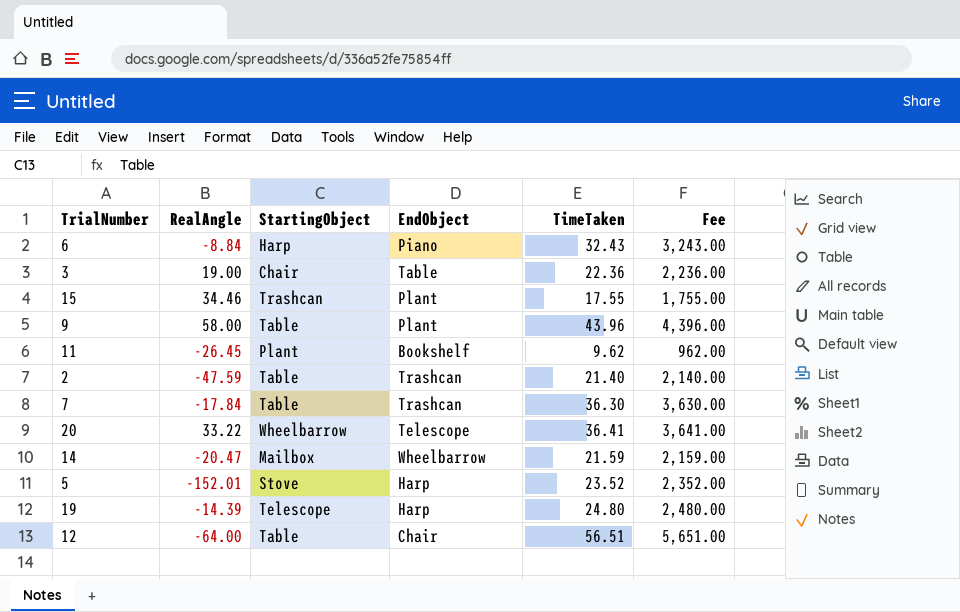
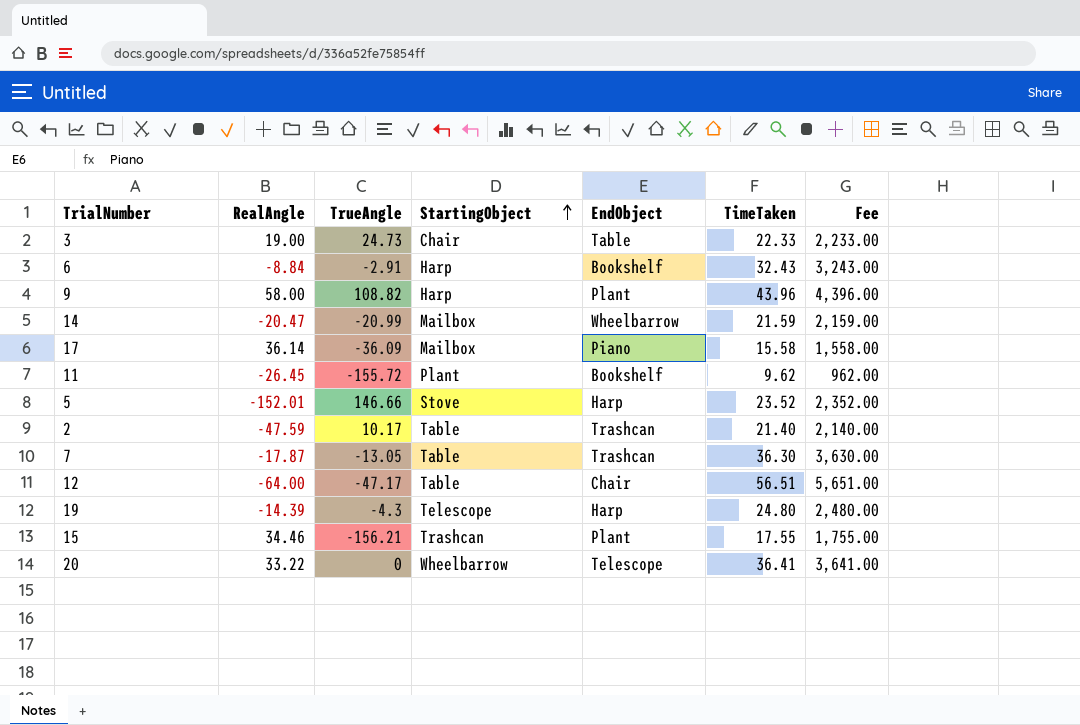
row order: none -> StartingObject ascending
column TrueAngle | position: none -> 3
3 | TimeTaken: 22.36 -> 22.33
3 | Fee: 2,236.00 -> 2,233.00
6 | EndObject: Piano -> Bookshelf
9 | StartingObject: Table -> Harp
row 17: none -> 36.14 | -36.09 | Mailbox | Piano | 15.58 | 1,558.00
7 | RealAngle: -17.84 -> -17.87

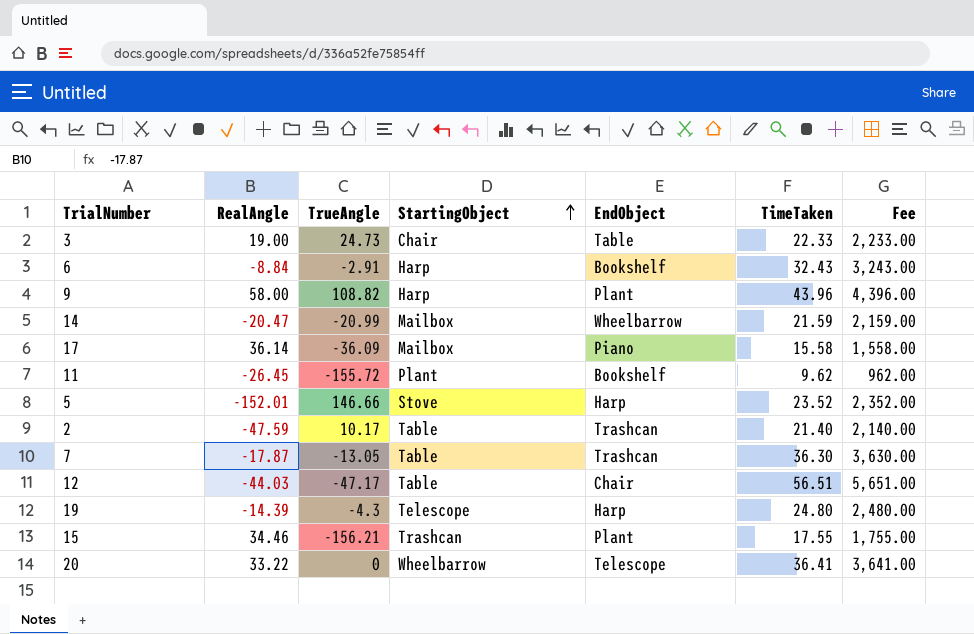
12 | RealAngle: -64.00 -> -44.03

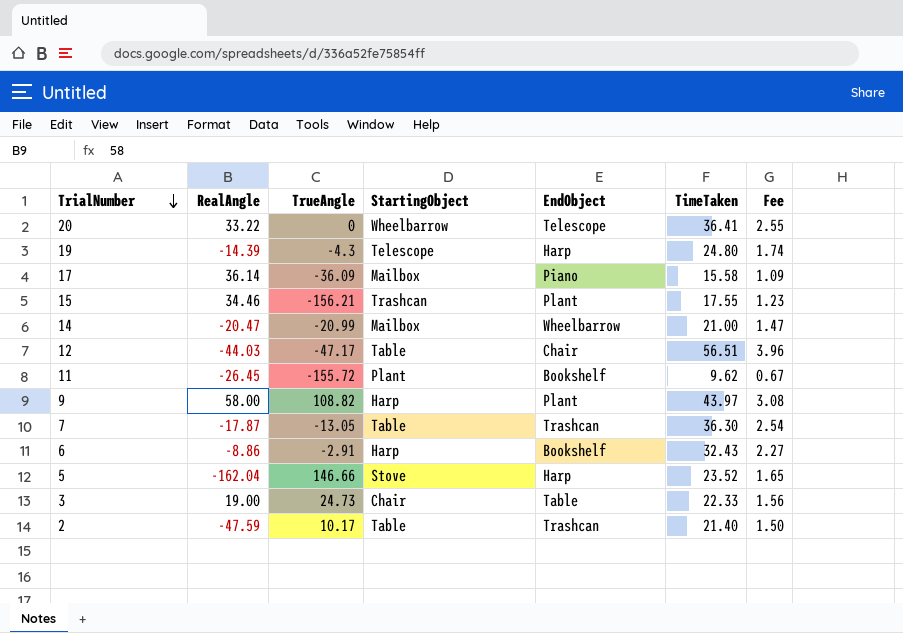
row order: StartingObject ascending -> TrialNumber descending
column Fee | formula: [TimeTaken] * 100 -> [TimeTaken] * 0.07
14 | TimeTaken: 21.59 -> 21.00
9 | TimeTaken: 43.96 -> 43.97
6 | RealAngle: -8.84 -> -8.86
5 | RealAngle: -152.01 -> -162.04

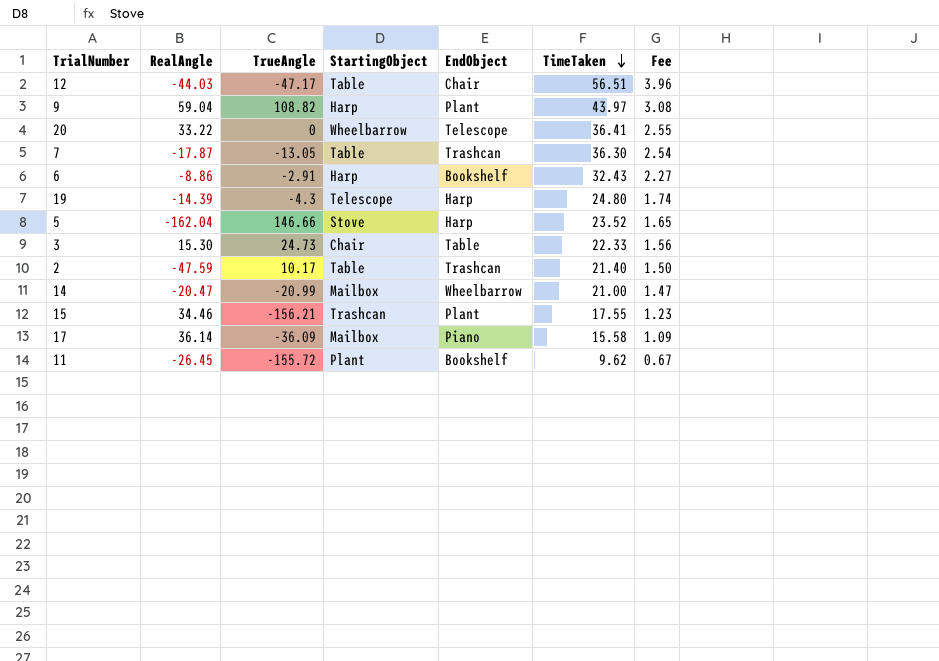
row order: TrialNumber descending -> TimeTaken descending
9 | RealAngle: 58.00 -> 59.04
3 | RealAngle: 19.00 -> 15.30

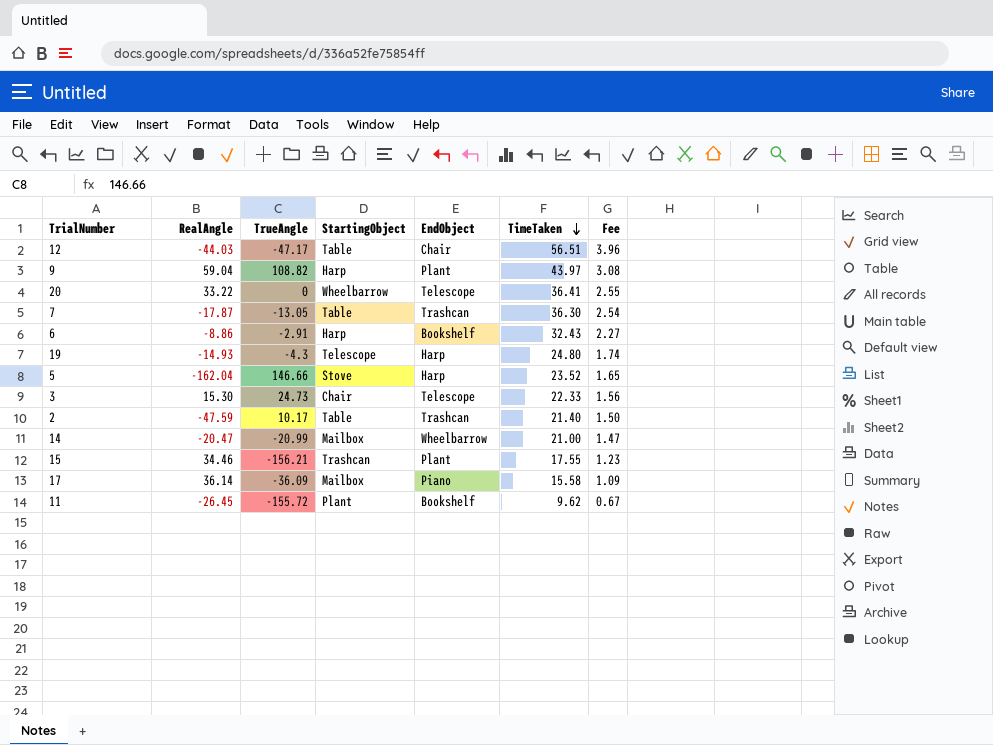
19 | RealAngle: -14.39 -> -14.93
3 | EndObject: Table -> Telescope

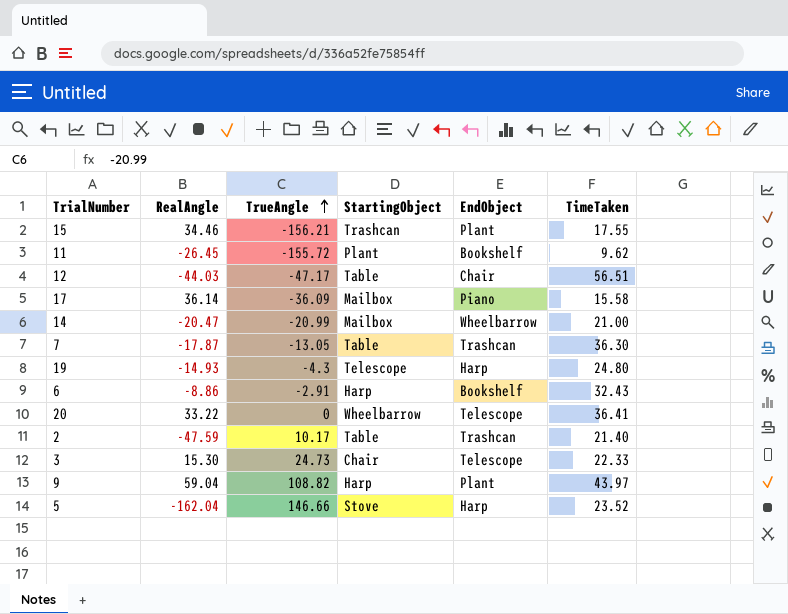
row order: TimeTaken descending -> TrueAngle ascending
column Fee | formula: [TimeTaken] * 0.07 -> none

